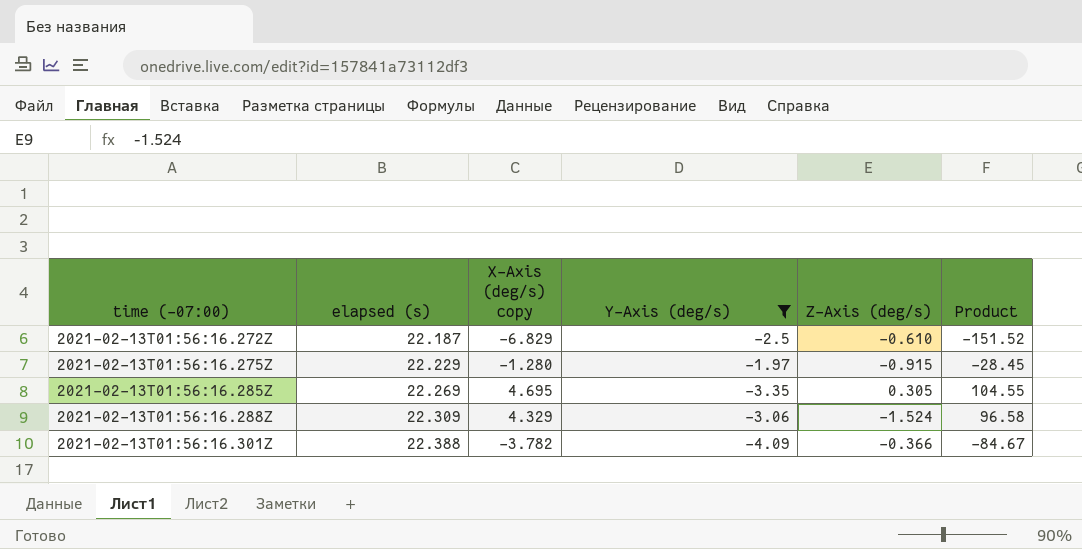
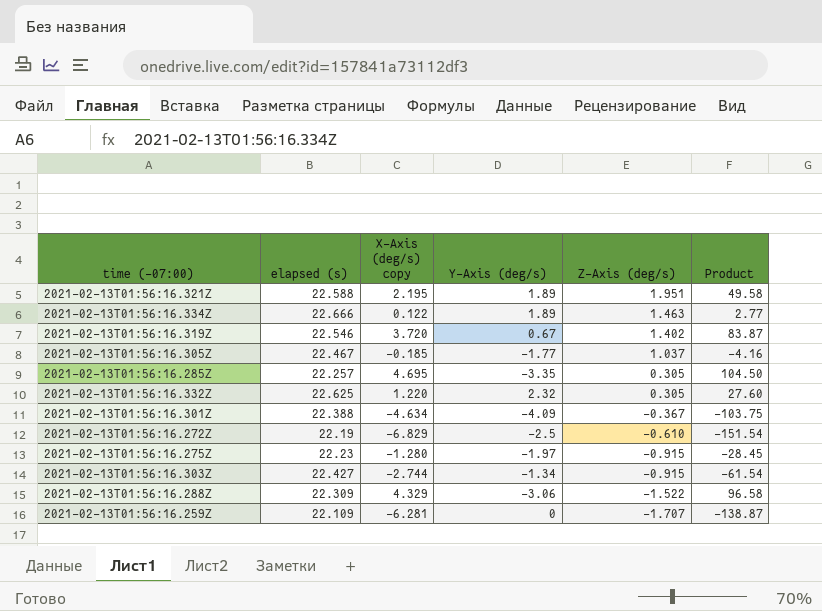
filter: Y-Axis (deg/s) <= -1.97 -> none
row order: time (-07:00) ascending -> Z-Axis (deg/s) descending
2021-02-13T01:56:16.285Z | elapsed (s): 22.269 -> 22.257
2021-02-13T01:56:16.285Z | Product: 104.55 -> 104.50
2021-02-13T01:56:16.301Z | X-Axis (deg/s) copy: -3.782 -> -4.634
2021-02-13T01:56:16.301Z | Z-Axis (deg/s): -0.366 -> -0.367
2021-02-13T01:56:16.301Z | Product: -84.67 -> -103.75
2021-02-13T01:56:16.272Z | elapsed (s): 22.187 -> 22.19
2021-02-13T01:56:16.272Z | Product: -151.52 -> -151.54
2021-02-13T01:56:16.275Z | elapsed (s): 22.229 -> 22.23
2021-02-13T01:56:16.288Z | Z-Axis (deg/s): -1.524 -> -1.522

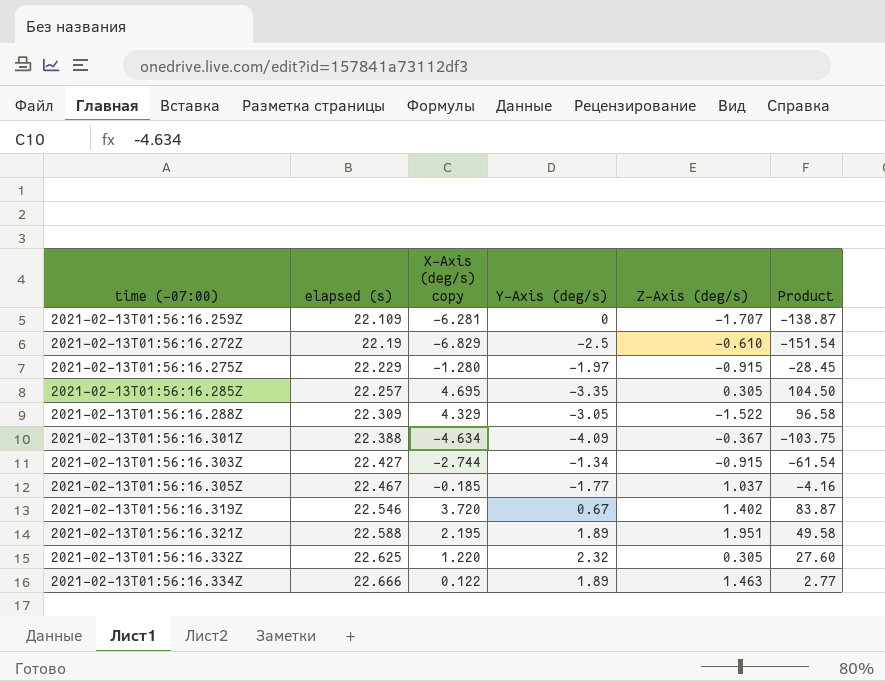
row order: Z-Axis (deg/s) descending -> time (-07:00) ascending
2021-02-13T01:56:16.275Z | elapsed (s): 22.23 -> 22.229
2021-02-13T01:56:16.288Z | Y-Axis (deg/s): -3.06 -> -3.05

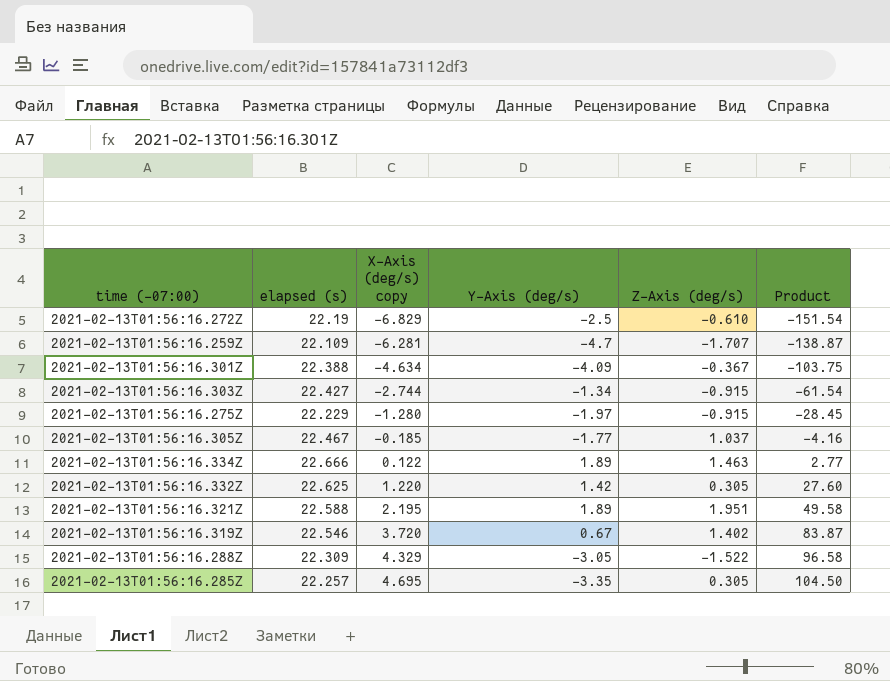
row order: time (-07:00) ascending -> X-Axis (deg/s) copy ascending
2021-02-13T01:56:16.259Z | Y-Axis (deg/s): 0 -> -4.7
2021-02-13T01:56:16.332Z | Y-Axis (deg/s): 2.32 -> 1.42

